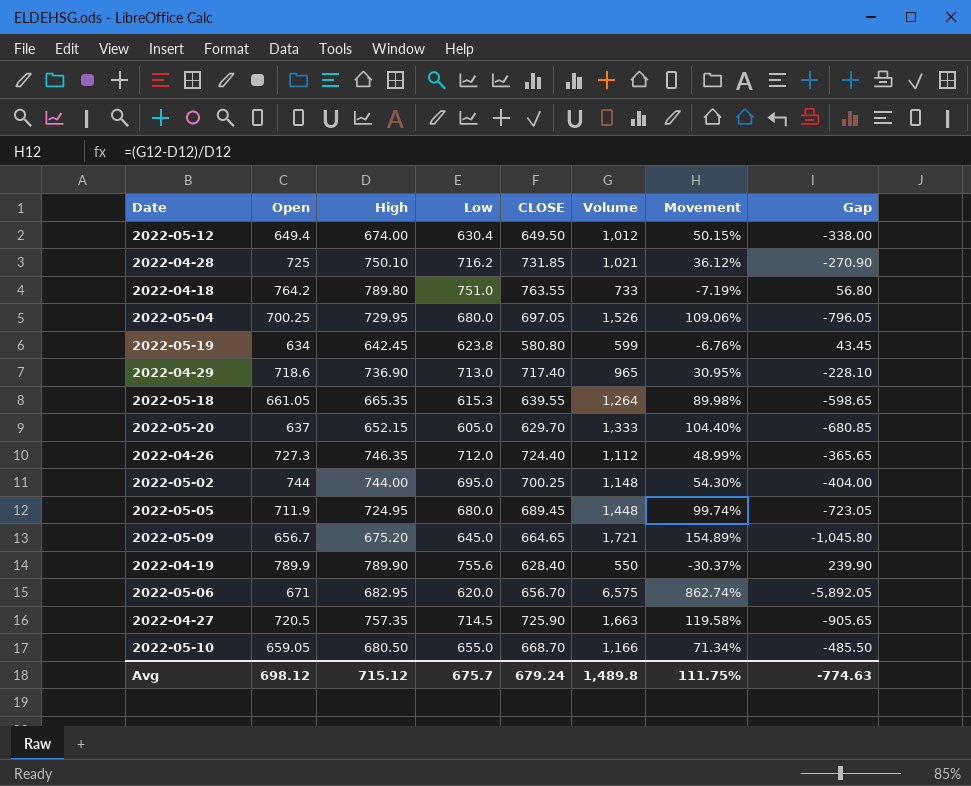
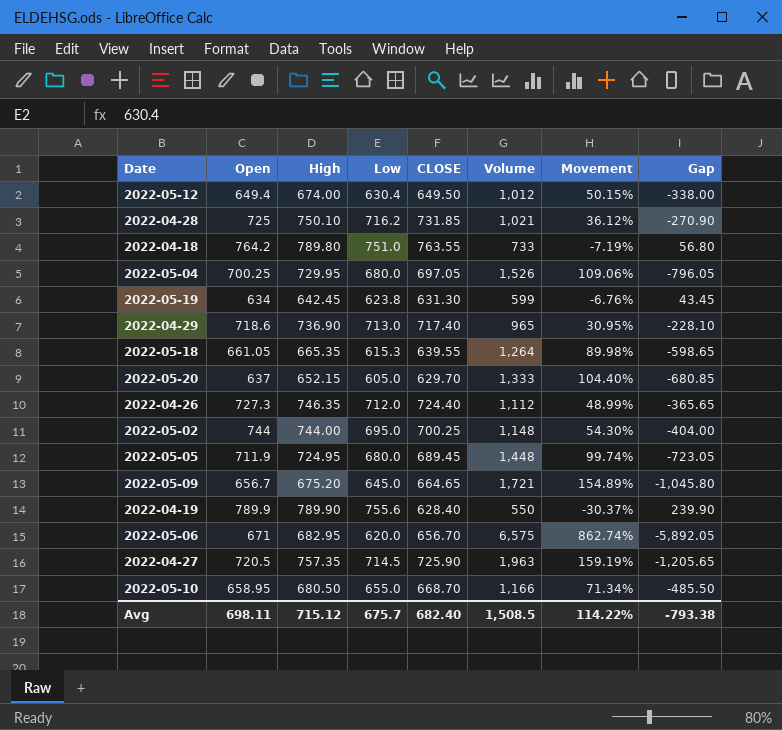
2022-05-19 | CLOSE: 580.80 -> 631.30
2022-04-27 | Volume: 1,663 -> 1,963
2022-04-27 | Movement: 119.58% -> 159.19%
2022-04-27 | Gap: -905.65 -> -1,205.65
2022-05-10 | Open: 659.05 -> 658.95
Avg | Open: 698.12 -> 698.11
Avg | CLOSE: 679.24 -> 682.40
Avg | Volume: 1,489.8 -> 1,508.5
Avg | Movement: 111.75% -> 114.22%
Avg | Gap: -774.63 -> -793.38

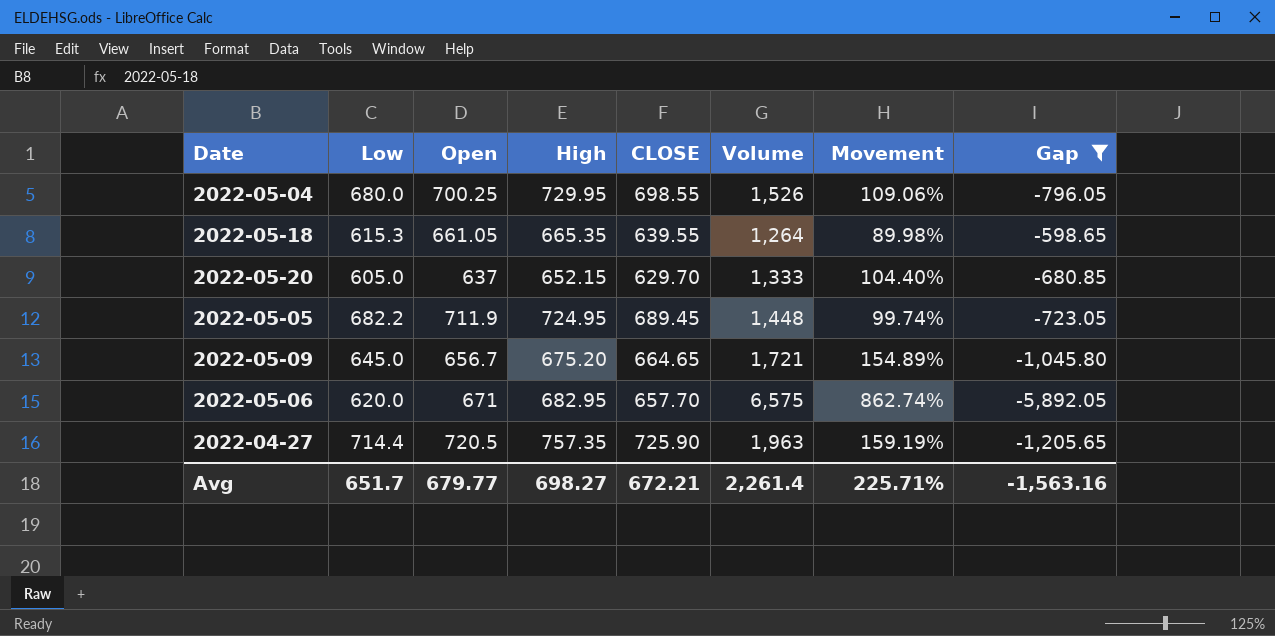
filter: none -> Gap <= -598.65
column Low | position: 4 -> 2
2022-05-04 | CLOSE: 697.05 -> 698.55
2022-05-05 | Low: 680.0 -> 682.2
2022-05-06 | CLOSE: 656.70 -> 657.70
2022-04-27 | Low: 714.5 -> 714.4
Avg | Low: 675.7 -> 651.7
Avg | Open: 698.11 -> 679.77
Avg | High: 715.12 -> 698.27
Avg | CLOSE: 682.40 -> 672.21
Avg | Volume: 1,508.5 -> 2,261.4
Avg | Movement: 114.22% -> 225.71%
Avg | Gap: -793.38 -> -1,563.16

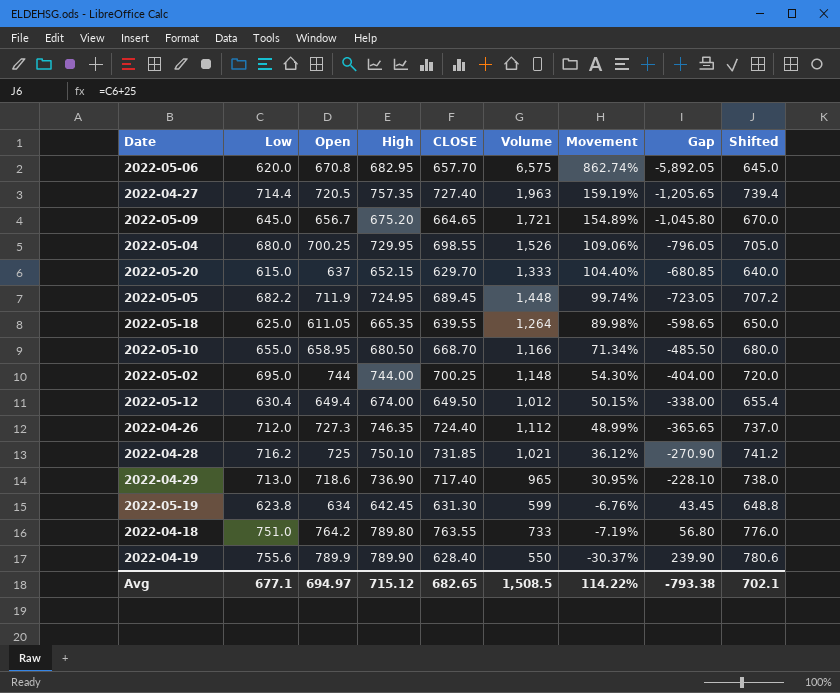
filter: Gap <= -598.65 -> none
row order: none -> Movement descending
column Shifted | formula: none -> [Low] + 25
2022-05-06 | Open: 671 -> 670.8
2022-04-27 | CLOSE: 725.90 -> 727.40
2022-05-20 | Low: 605.0 -> 615.0
2022-05-18 | Low: 615.3 -> 625.0
2022-05-18 | Open: 661.05 -> 611.05
Avg | Low: 651.7 -> 677.1
Avg | Open: 679.77 -> 694.97
Avg | High: 698.27 -> 715.12
Avg | CLOSE: 672.21 -> 682.65
Avg | Volume: 2,261.4 -> 1,508.5
Avg | Movement: 225.71% -> 114.22%
Avg | Gap: -1,563.16 -> -793.38

